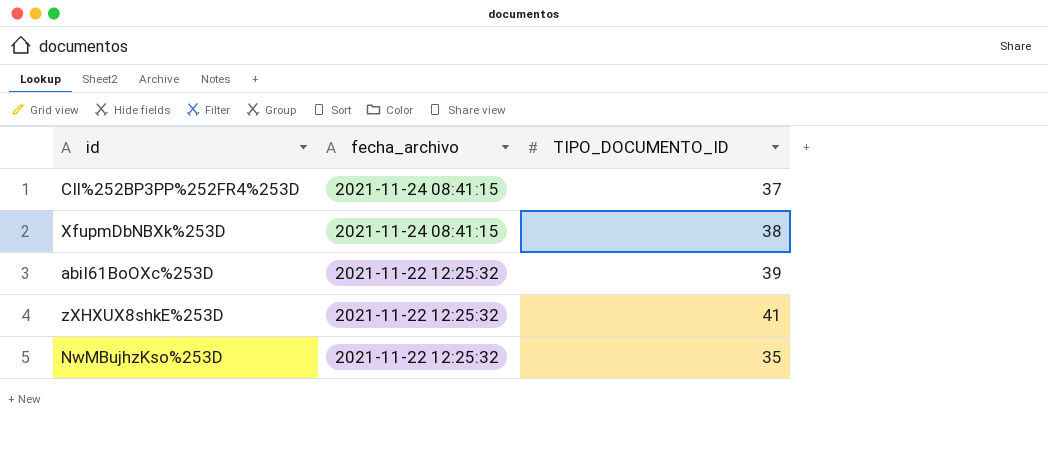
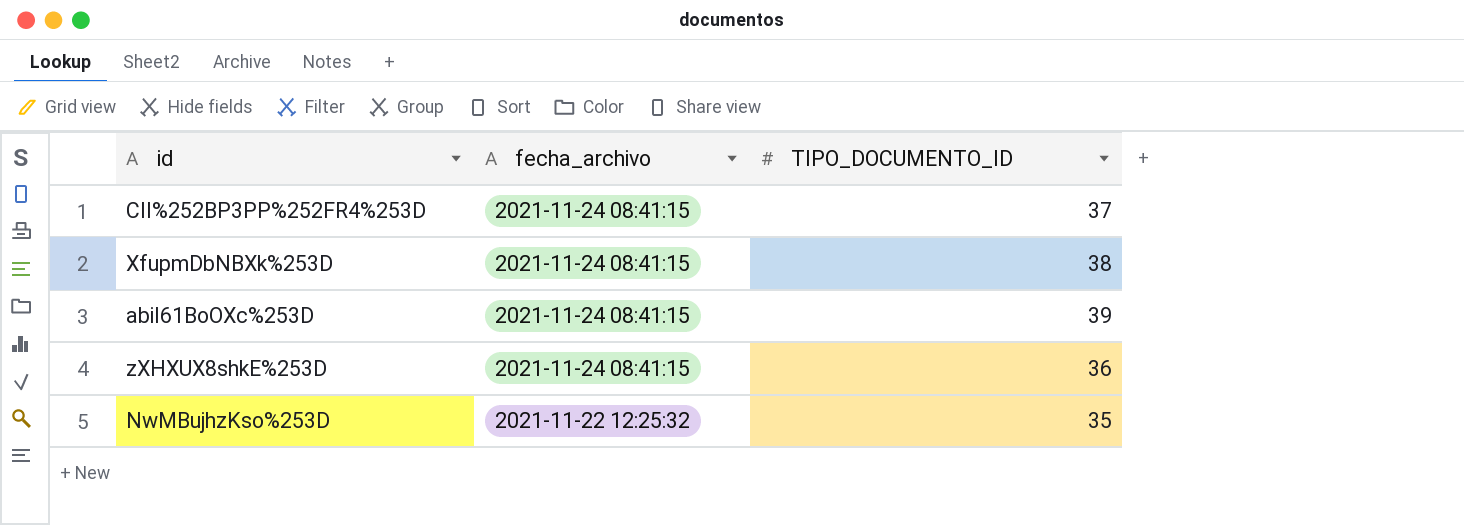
abiI61BoOXc%253D | fecha_archivo: 2021-11-22 12:25:32 -> 2021-11-24 08:41:15
zXHXUX8shkE%253D | fecha_archivo: 2021-11-22 12:25:32 -> 2021-11-24 08:41:15
zXHXUX8shkE%253D | TIPO_DOCUMENTO_ID: 41 -> 36

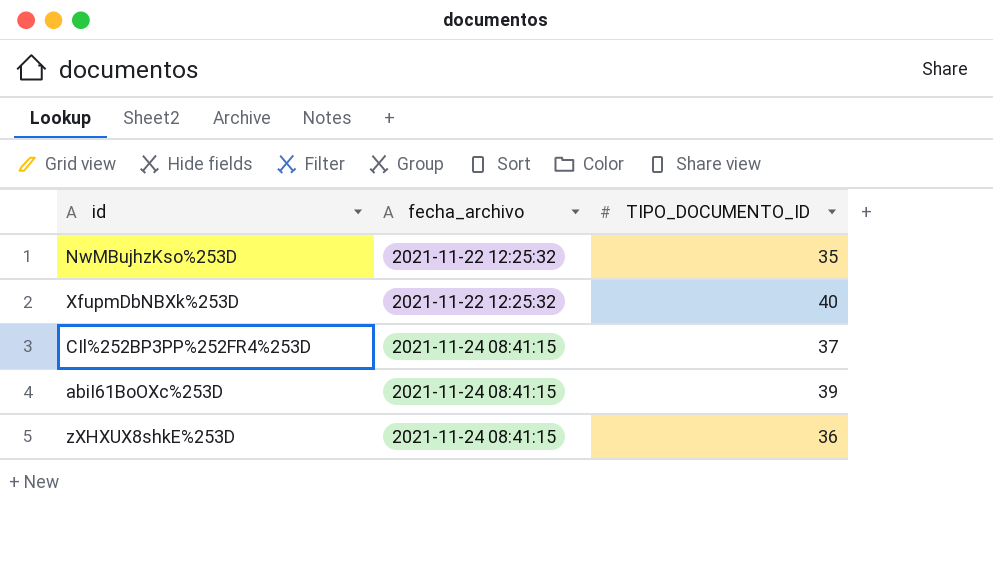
row order: fecha_archivo descending -> fecha_archivo ascending
XfupmDbNBXk%253D | fecha_archivo: 2021-11-24 08:41:15 -> 2021-11-22 12:25:32
XfupmDbNBXk%253D | TIPO_DOCUMENTO_ID: 38 -> 40

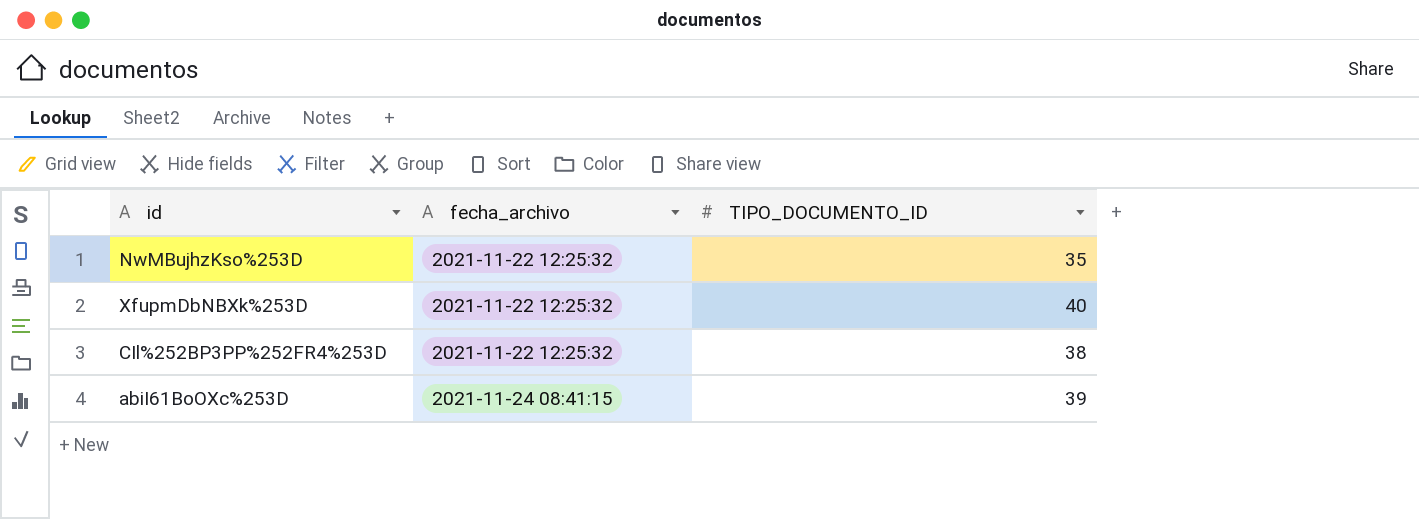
row zXHXUX8shkE%253D: 2021-11-24 08:41:15 | 36 -> none
CIl%252BP3PP%252FR4%253D | fecha_archivo: 2021-11-24 08:41:15 -> 2021-11-22 12:25:32
CIl%252BP3PP%252FR4%253D | TIPO_DOCUMENTO_ID: 37 -> 38

